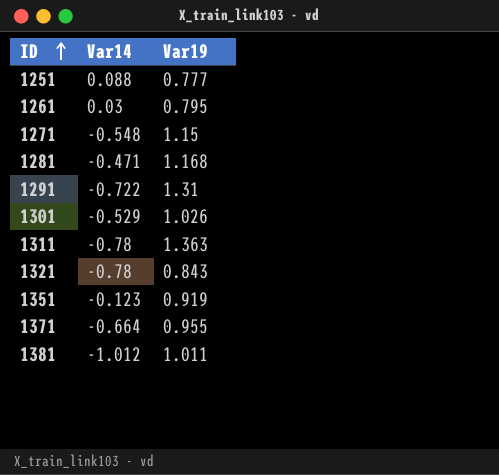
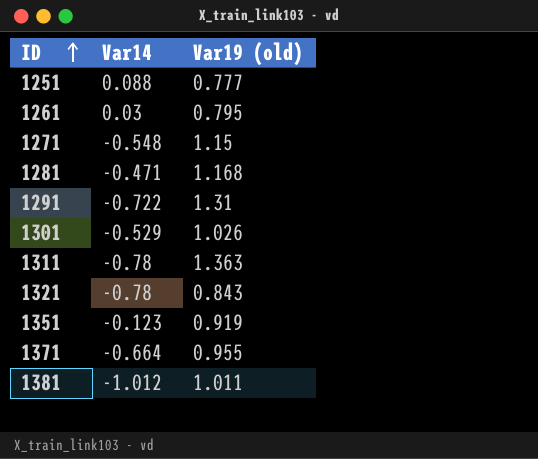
column name: Var19 -> Var19 (old)

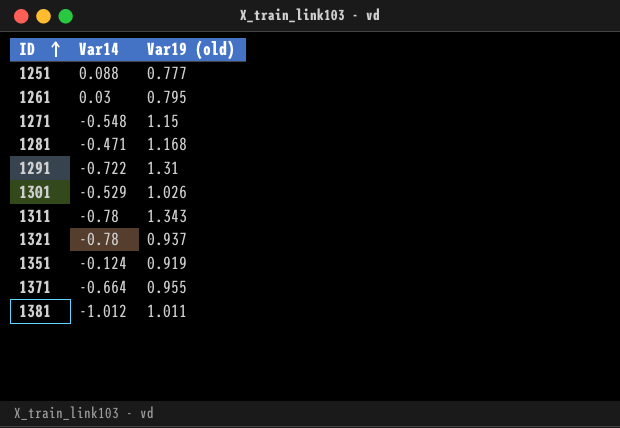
1311 | Var19 (old): 1.363 -> 1.343
1321 | Var19 (old): 0.843 -> 0.937
1351 | Var14: -0.123 -> -0.124

